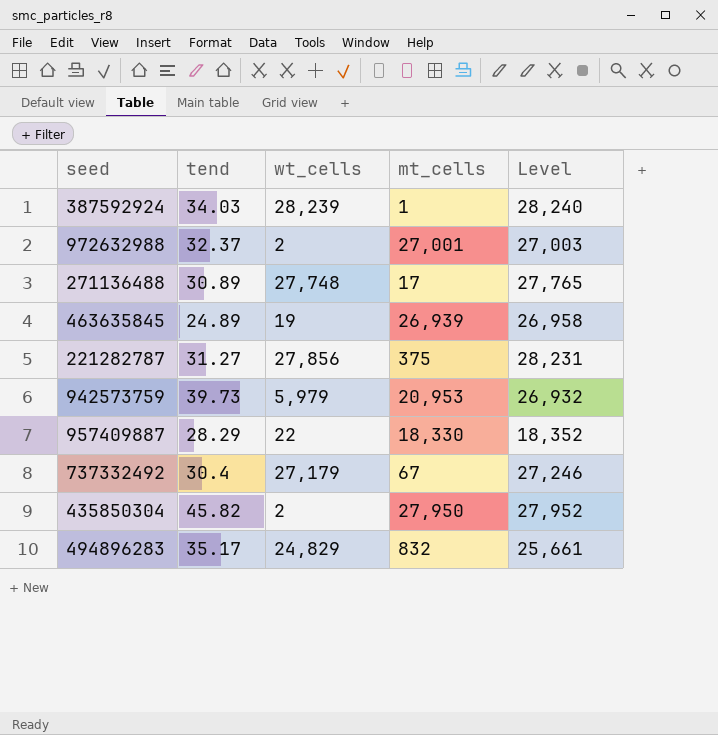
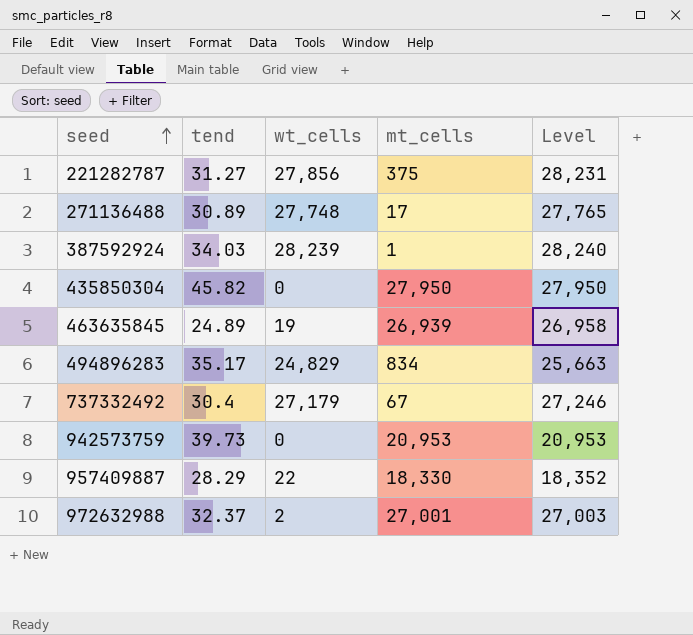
row order: none -> seed ascending
435850304 | wt_cells: 2 -> 0
435850304 | Level: 27,952 -> 27,950
494896283 | mt_cells: 832 -> 834
494896283 | Level: 25,661 -> 25,663
942573759 | wt_cells: 5,979 -> 0
942573759 | Level: 26,932 -> 20,953

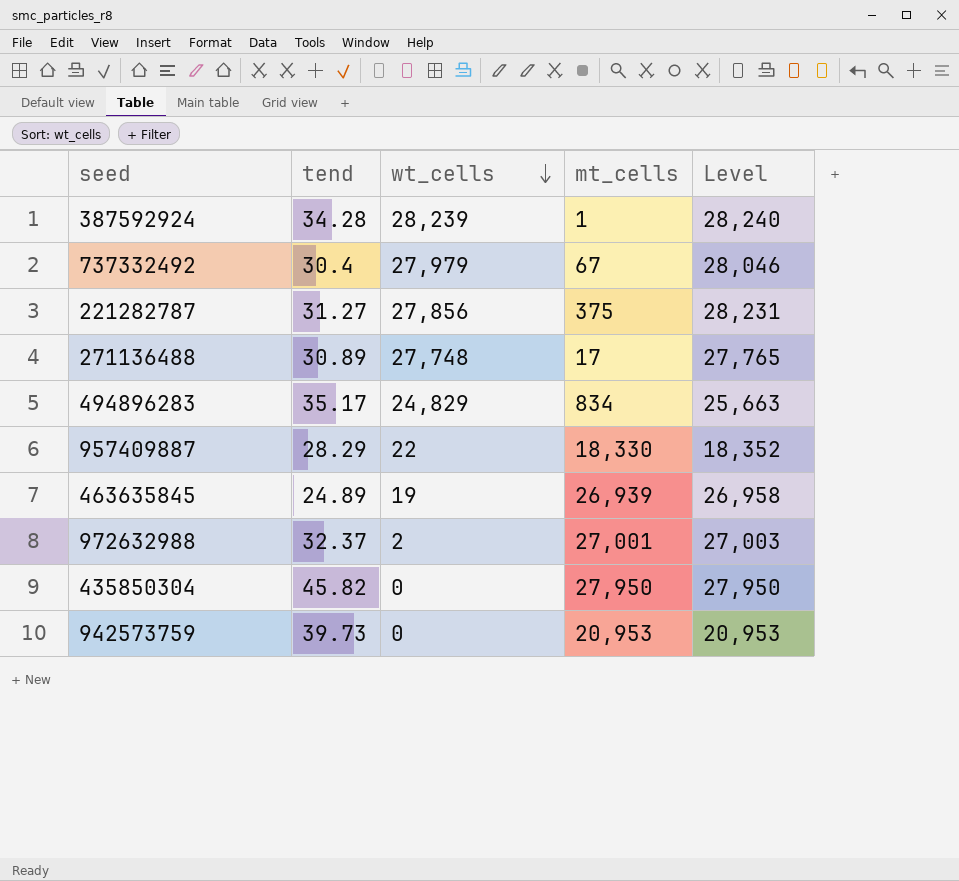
row order: seed ascending -> wt_cells descending
387592924 | tend: 34.03 -> 34.28
737332492 | wt_cells: 27,179 -> 27,979
737332492 | Level: 27,246 -> 28,046

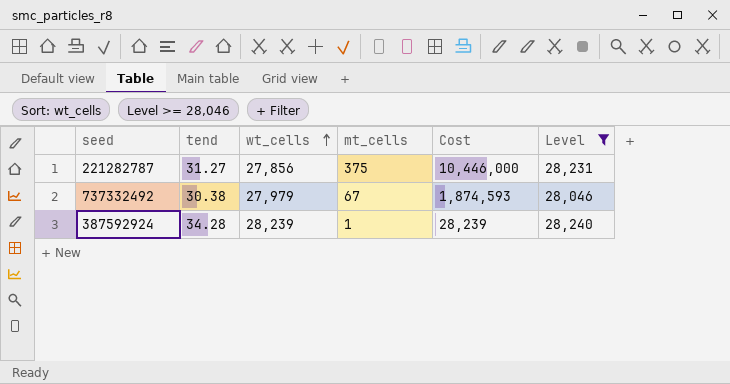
filter: none -> Level >= 28,046
row order: wt_cells descending -> wt_cells ascending
column Cost | formula: none -> [wt_cells] * [mt_cells]
737332492 | tend: 30.4 -> 30.38

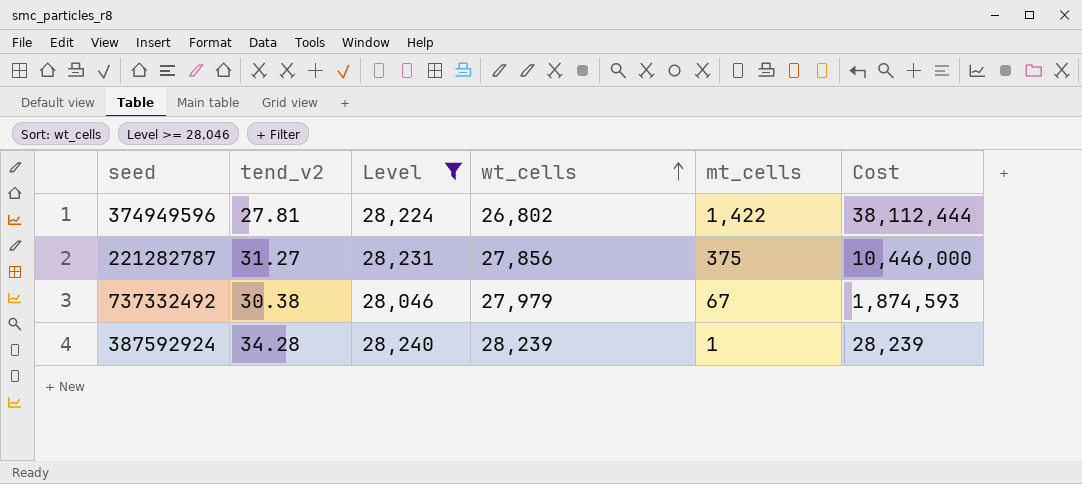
column name: tend -> tend_v2
column Level | position: 6 -> 3
row 374949596: none -> 27.81 | 28,224 | 26,802 | 1,422 | 38,112,444

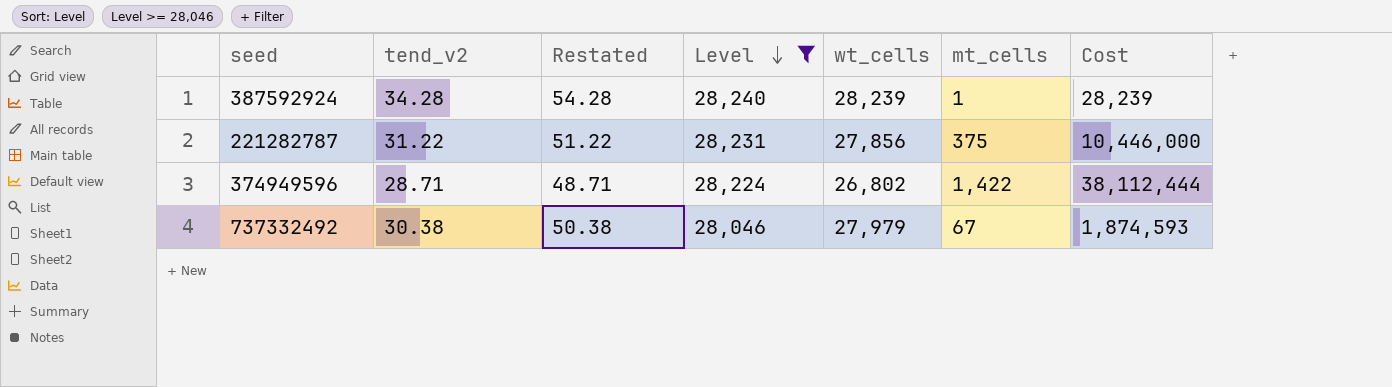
row order: wt_cells ascending -> Level descending
column Restated | formula: none -> [tend_v2] + 20
221282787 | tend_v2: 31.27 -> 31.22
374949596 | tend_v2: 27.81 -> 28.71

